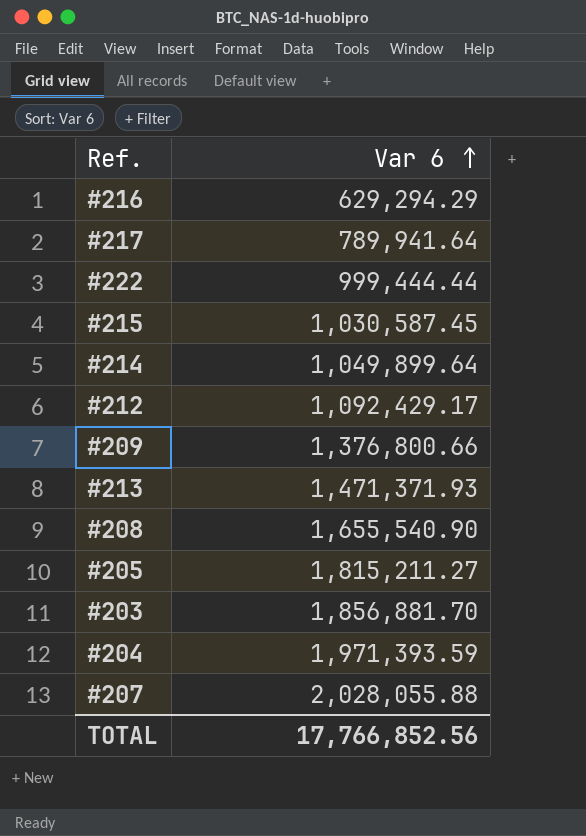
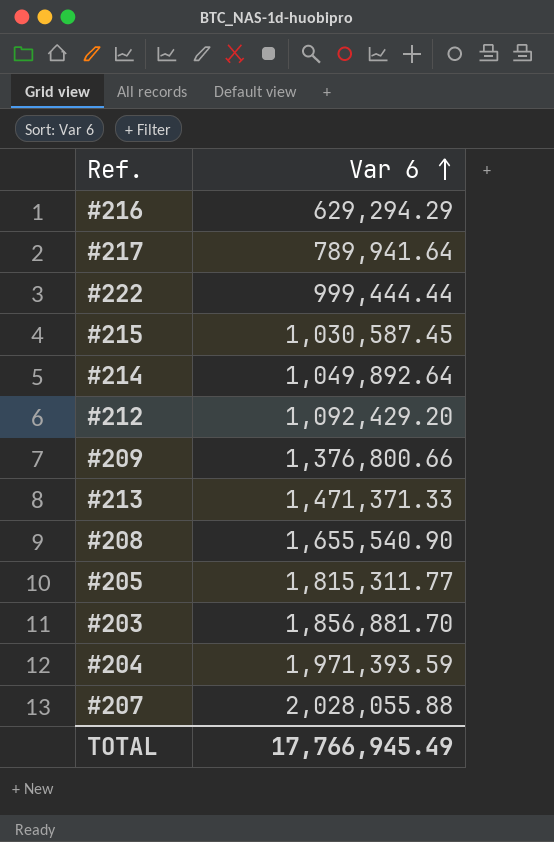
#214 | Var 6: 1,049,899.64 -> 1,049,892.64
#212 | Var 6: 1,092,429.17 -> 1,092,429.20
#213 | Var 6: 1,471,371.93 -> 1,471,371.33
#205 | Var 6: 1,815,211.27 -> 1,815,311.77
TOTAL | Var 6: 17,766,852.56 -> 17,766,945.49

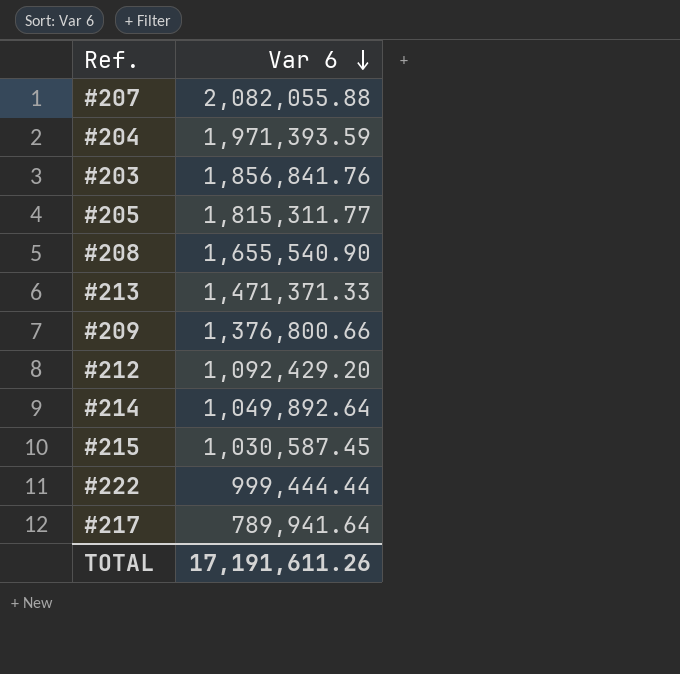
row order: Var 6 ascending -> Var 6 descending
row #216: 629,294.29 -> none
#207 | Var 6: 2,028,055.88 -> 2,082,055.88
#203 | Var 6: 1,856,881.70 -> 1,856,841.76
TOTAL | Var 6: 17,766,945.49 -> 17,191,611.26

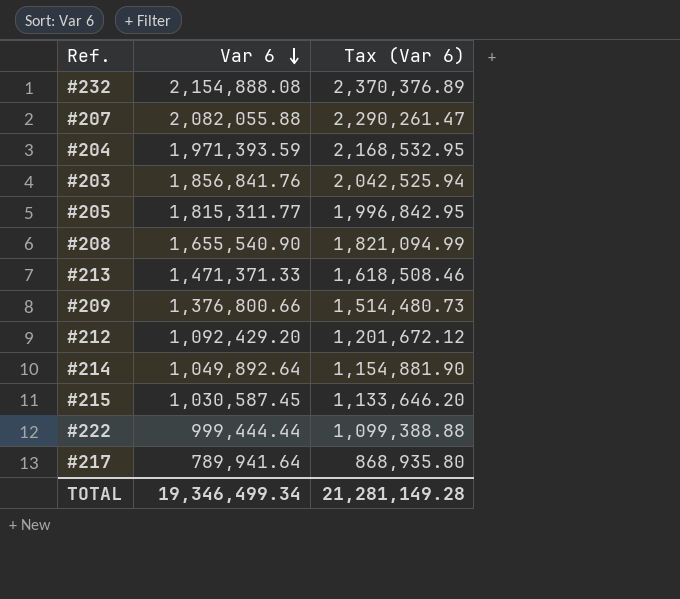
column Tax (Var 6) | formula: none -> [Var 6] * 1.1
row #232: none -> 2,154,888.08 | 2,370,376.89
TOTAL | Var 6: 17,191,611.26 -> 19,346,499.34

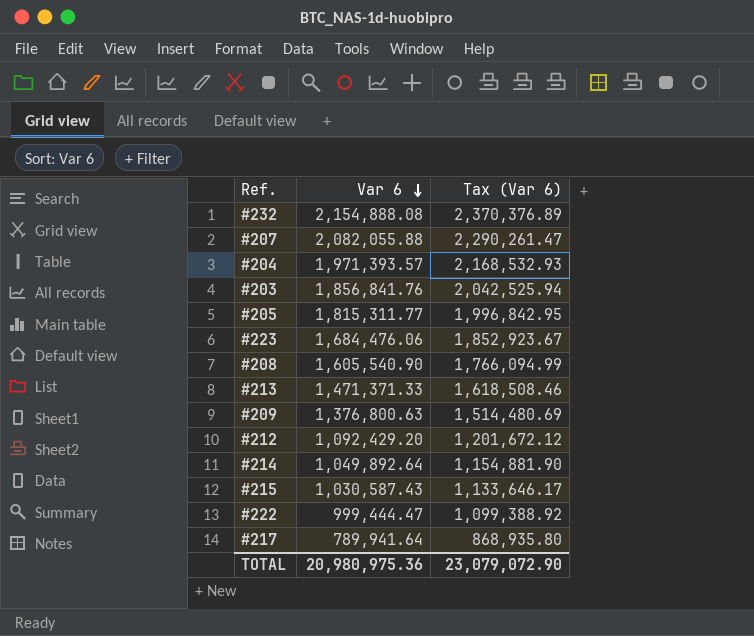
#204 | Var 6: 1,971,393.59 -> 1,971,393.57
#204 | Tax (Var 6): 2,168,532.95 -> 2,168,532.93
row #223: none -> 1,684,476.06 | 1,852,923.67
#208 | Var 6: 1,655,540.90 -> 1,605,540.90
#208 | Tax (Var 6): 1,821,094.99 -> 1,766,094.99
#209 | Var 6: 1,376,800.66 -> 1,376,800.63
#209 | Tax (Var 6): 1,514,480.73 -> 1,514,480.69
#215 | Var 6: 1,030,587.45 -> 1,030,587.43
#215 | Tax (Var 6): 1,133,646.20 -> 1,133,646.17
#222 | Var 6: 999,444.44 -> 999,444.47
#222 | Tax (Var 6): 1,099,388.88 -> 1,099,388.92
TOTAL | Var 6: 19,346,499.34 -> 20,980,975.36
TOTAL | Tax (Var 6): 21,281,149.28 -> 23,079,072.90

